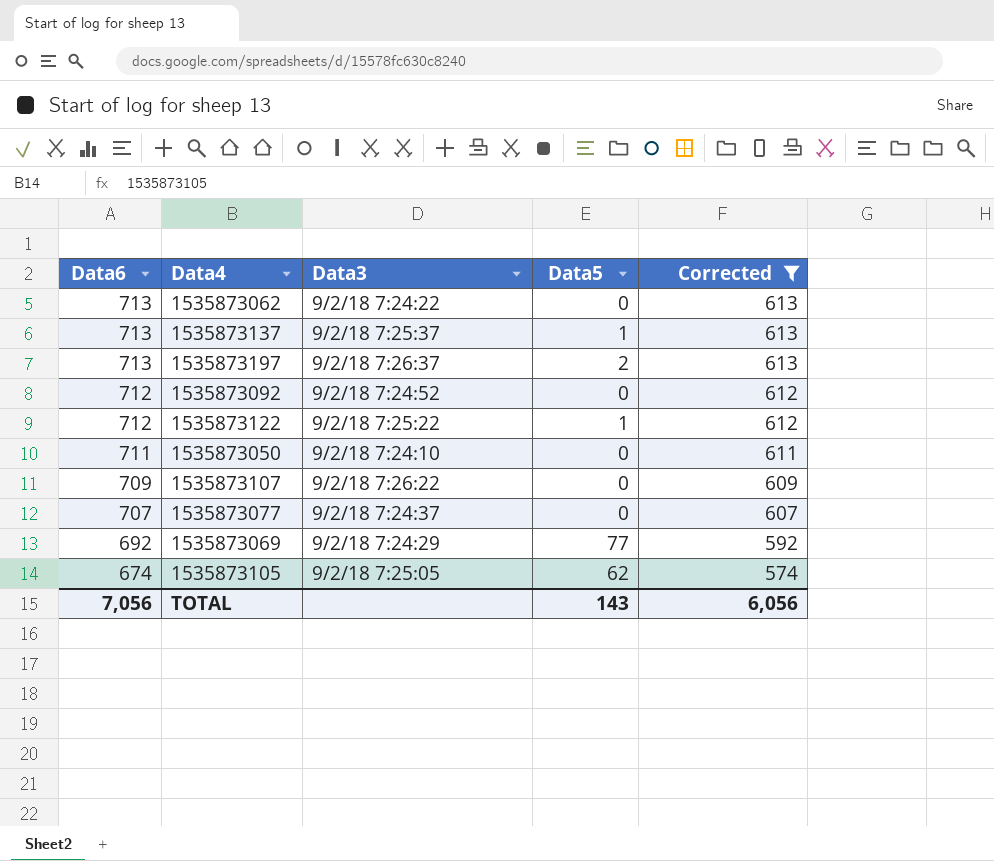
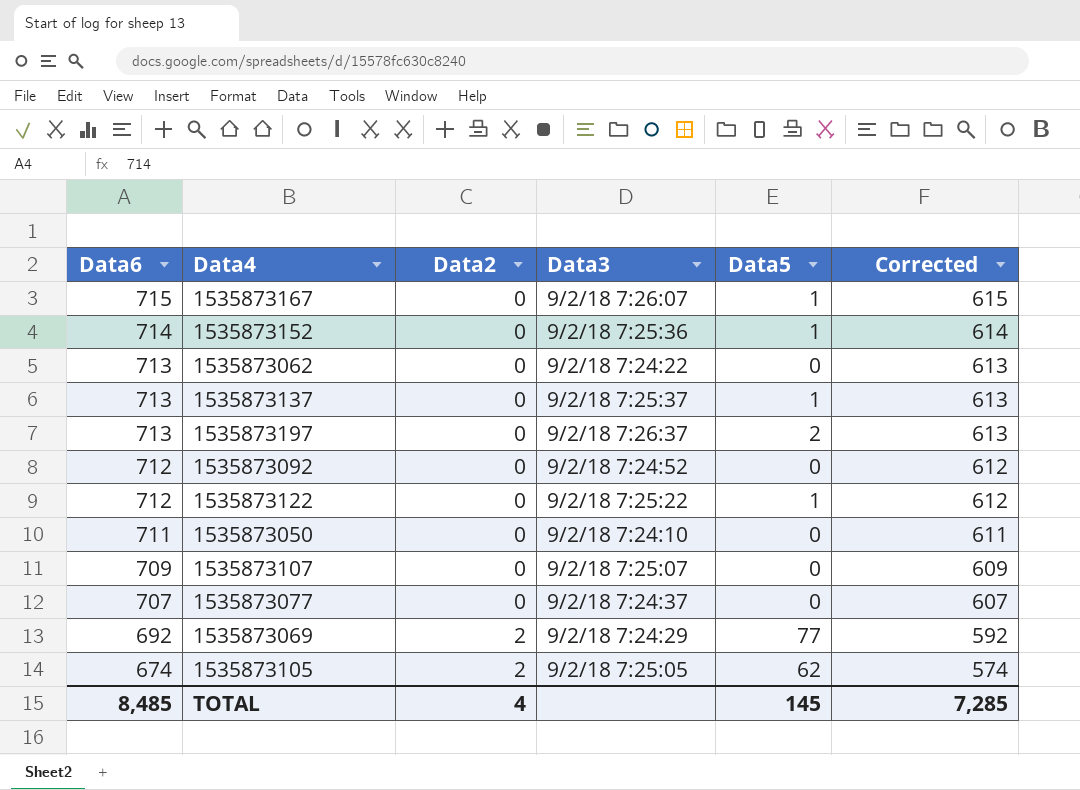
filter: Corrected <= 613 -> none
column Data2 | position: none -> 3
1535873107 | Data3: 9/2/18 7:26:22 -> 9/2/18 7:25:07
TOTAL | Data6: 7,056 -> 8,485
TOTAL | Data5: 143 -> 145
TOTAL | Corrected: 6,056 -> 7,285

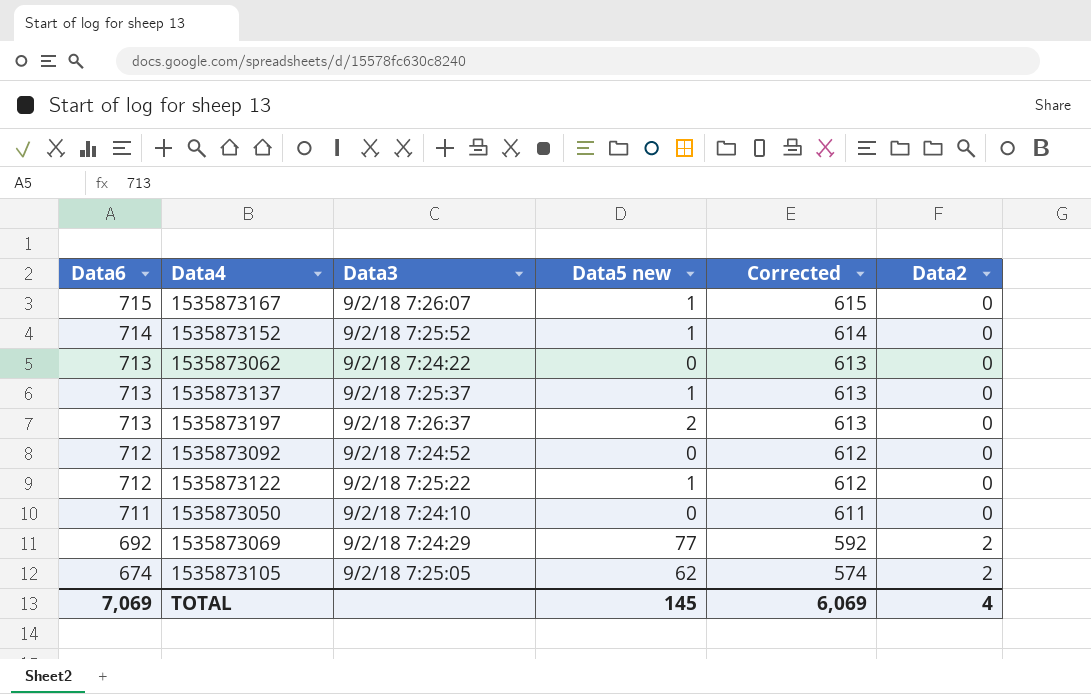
column name: Data5 -> Data5 new
column Data2 | position: 3 -> 6
row 1535873107: 709 | 0 | 9/2/18 7:25:07 | 0 | 609 -> none
row 1535873077: 707 | 0 | 9/2/18 7:24:37 | 0 | 607 -> none
1535873152 | Data3: 9/2/18 7:25:36 -> 9/2/18 7:25:52
TOTAL | Data6: 8,485 -> 7,069
TOTAL | Corrected: 7,285 -> 6,069

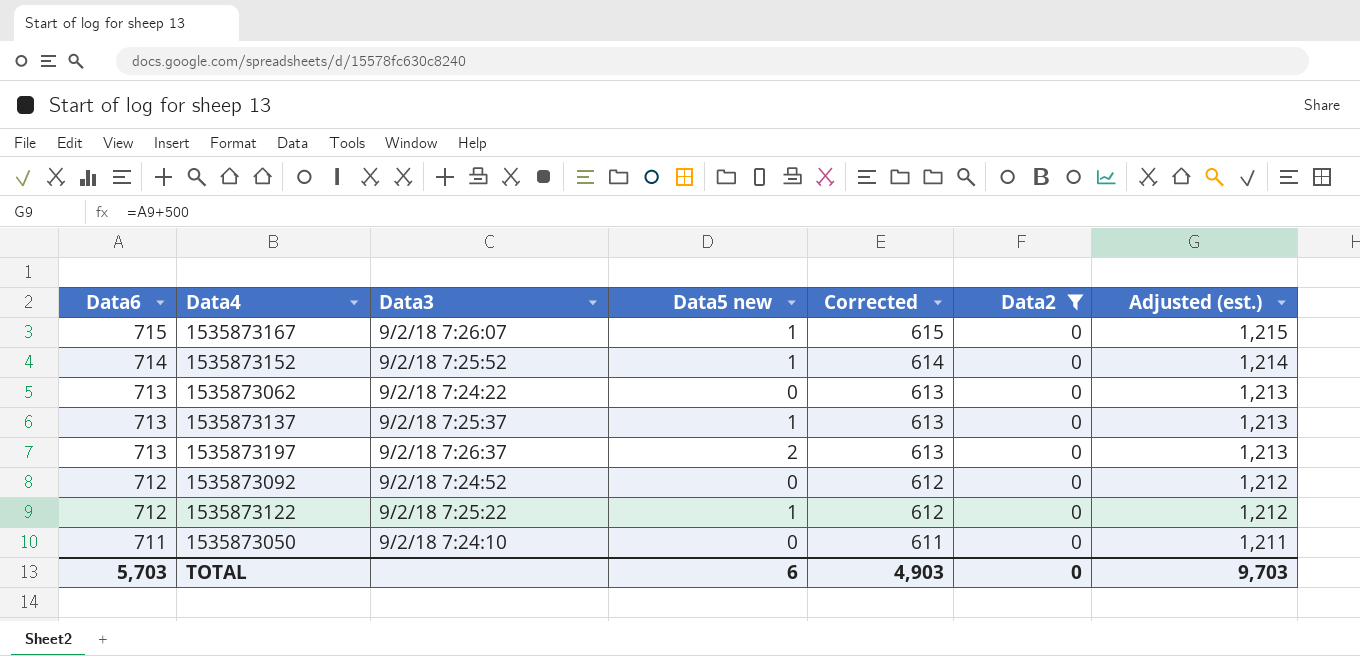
filter: none -> Data2 = 0
column Adjusted (est.) | formula: none -> [Data6] + 500
TOTAL | Data6: 7,069 -> 5,703
TOTAL | Data5 new: 145 -> 6
TOTAL | Corrected: 6,069 -> 4,903
TOTAL | Data2: 4 -> 0

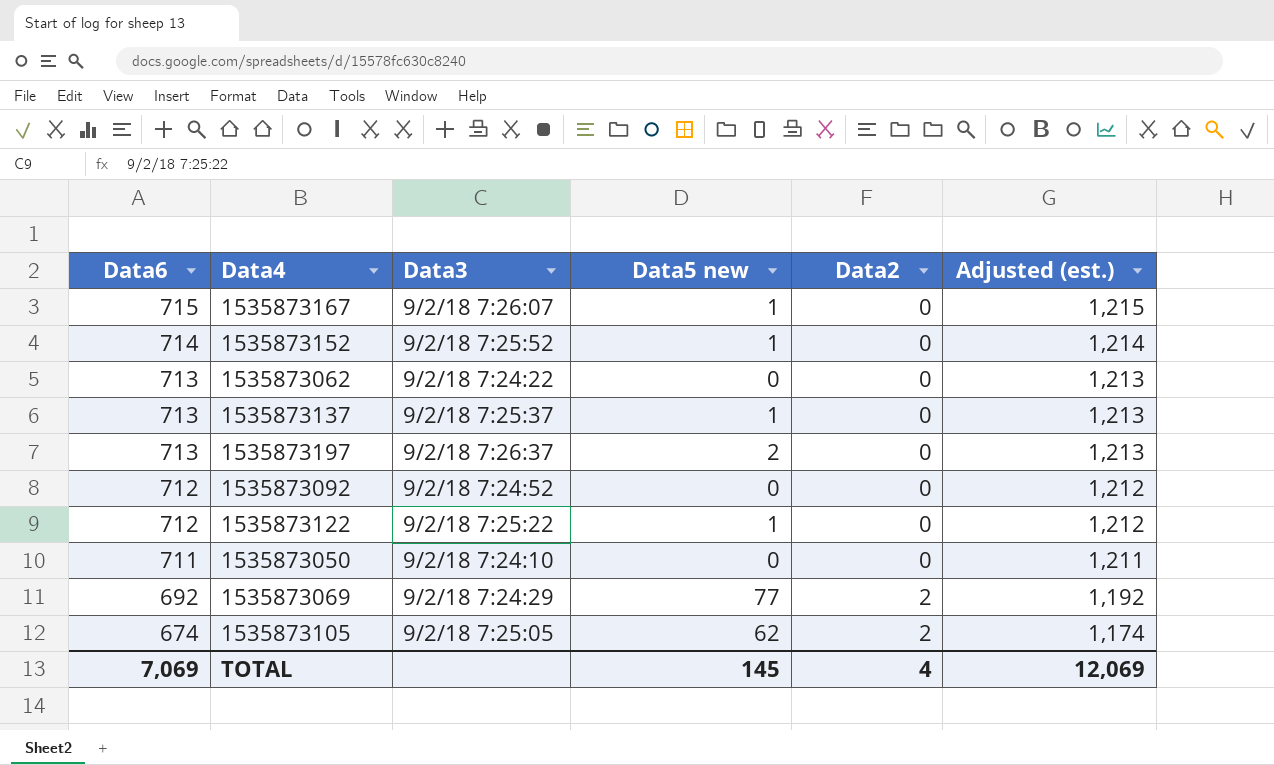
filter: Data2 = 0 -> none
column Corrected | formula: [Data6] - 100 -> none
TOTAL | Data6: 5,703 -> 7,069
TOTAL | Data5 new: 6 -> 145
TOTAL | Data2: 0 -> 4
TOTAL | Adjusted (est.): 9,703 -> 12,069

